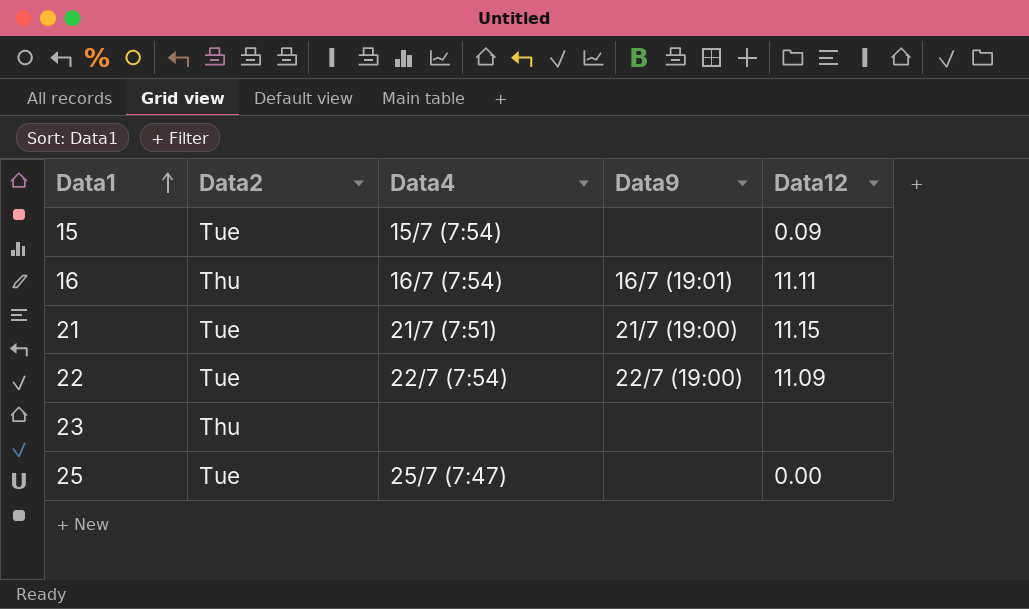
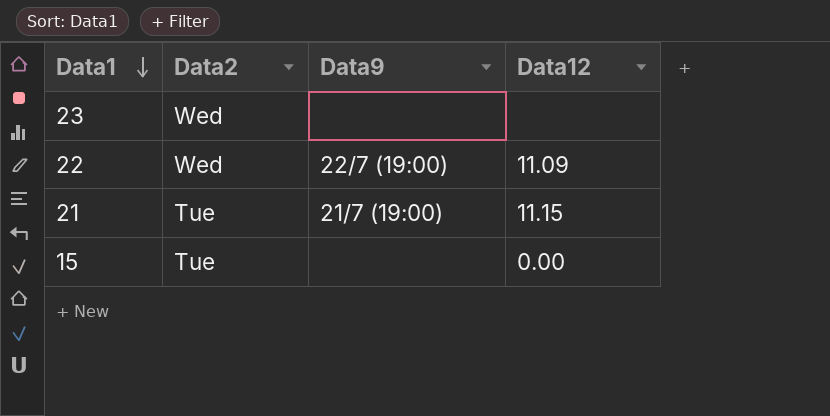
row order: Data1 ascending -> Data1 descending
column Data4 | position: 3 -> none
row 16: Thu | 16/7 (7:54) | 16/7 (19:01) | 11.11 -> none
row 25: Tue | 25/7 (7:47) | none | 0.00 -> none
23 | Data2: Thu -> Wed
22 | Data2: Tue -> Wed
15 | Data12: 0.09 -> 0.00

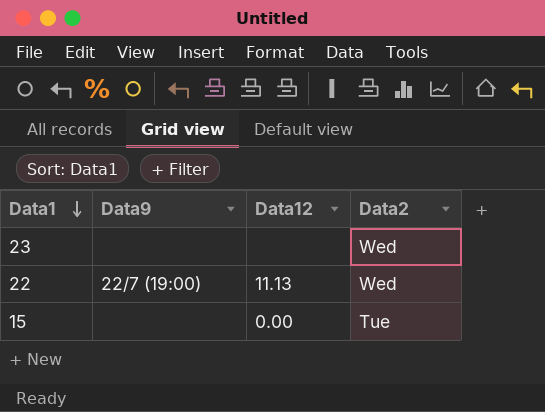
column Data2 | position: 2 -> 4
row 21: Tue | 21/7 (19:00) | 11.15 -> none
22 | Data12: 11.09 -> 11.13

